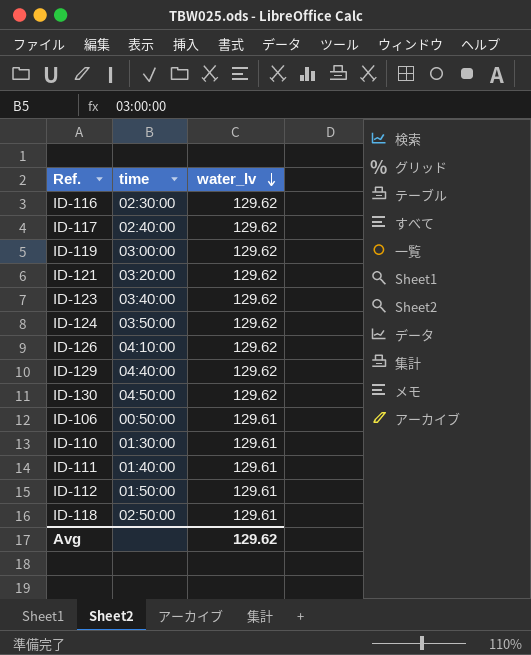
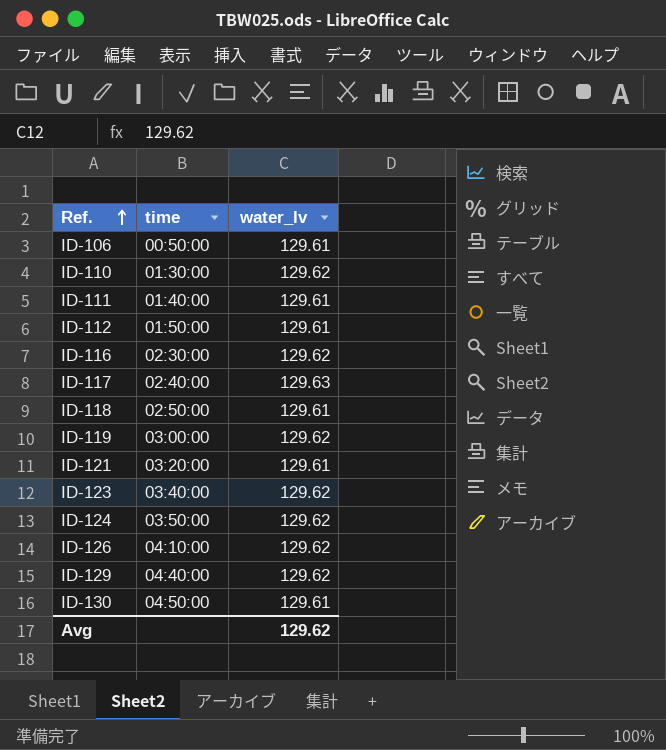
row order: water_lv descending -> Ref. ascending
ID-110 | water_lv: 129.61 -> 129.62
ID-117 | water_lv: 129.62 -> 129.63
ID-121 | water_lv: 129.62 -> 129.61
ID-130 | water_lv: 129.62 -> 129.61

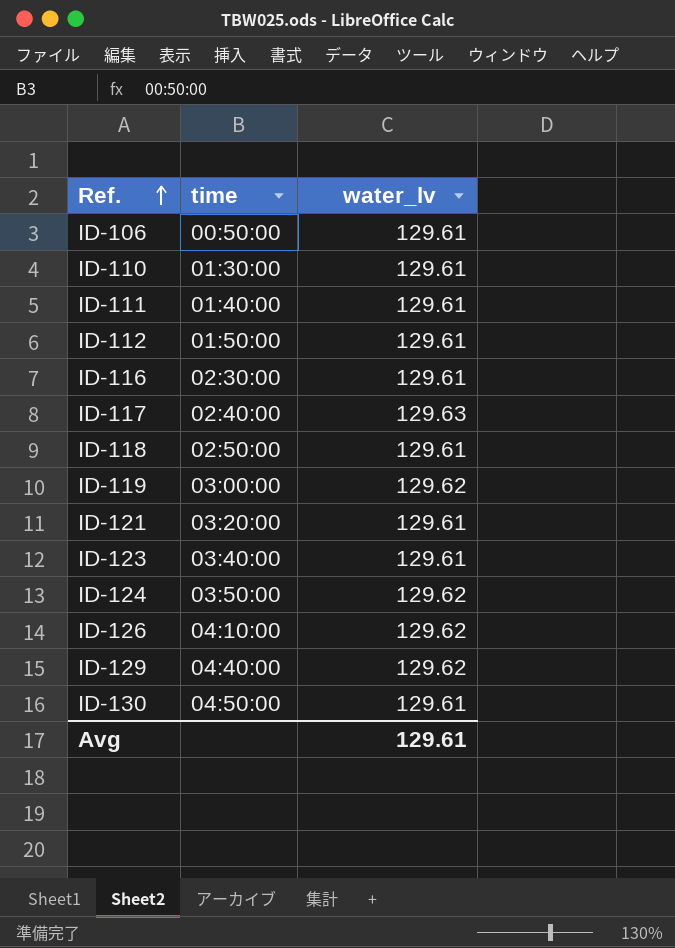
ID-110 | water_lv: 129.62 -> 129.61
ID-116 | water_lv: 129.62 -> 129.61
ID-123 | water_lv: 129.62 -> 129.61
Avg | water_lv: 129.62 -> 129.61

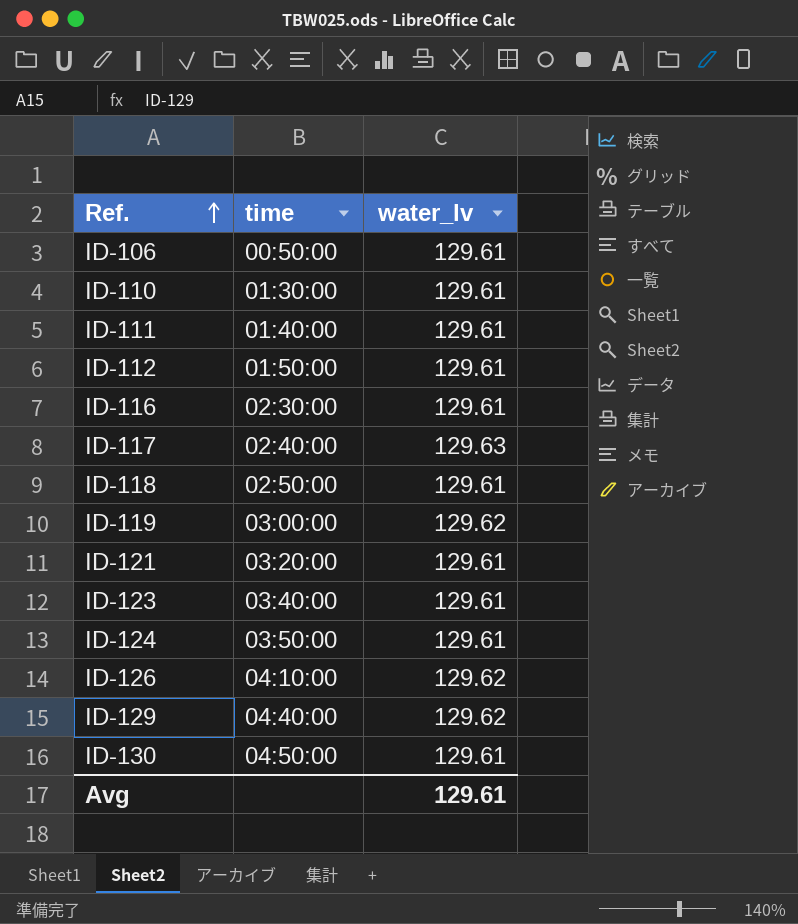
ID-124 | water_lv: 129.62 -> 129.61

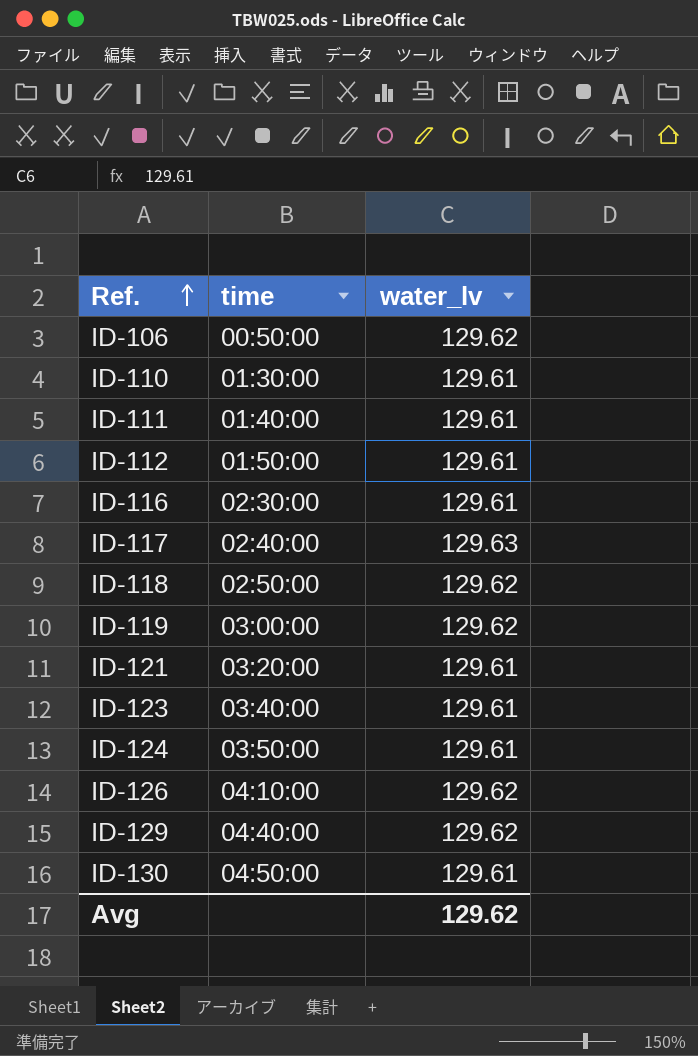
ID-106 | water_lv: 129.61 -> 129.62
ID-118 | water_lv: 129.61 -> 129.62
Avg | water_lv: 129.61 -> 129.62

